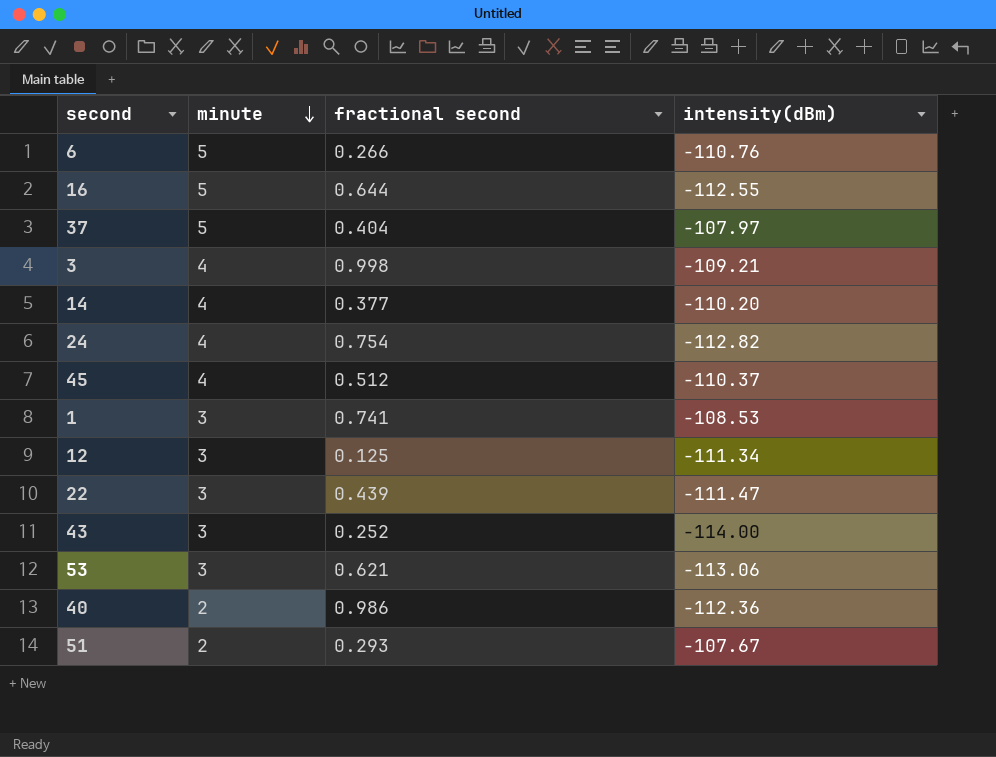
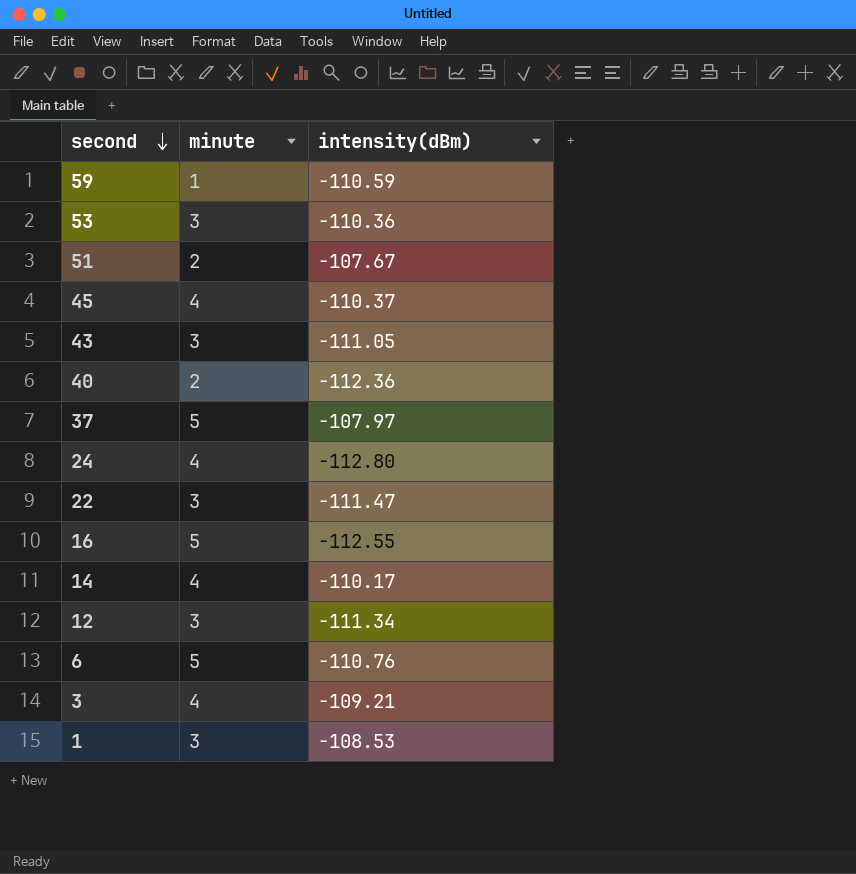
row order: minute descending -> second descending
column fractional second | position: 3 -> none
row 59: none -> 1 | -110.59
53 | intensity(dBm): -113.06 -> -110.36
43 | intensity(dBm): -114.00 -> -111.05
24 | intensity(dBm): -112.82 -> -112.80
14 | intensity(dBm): -110.20 -> -110.17

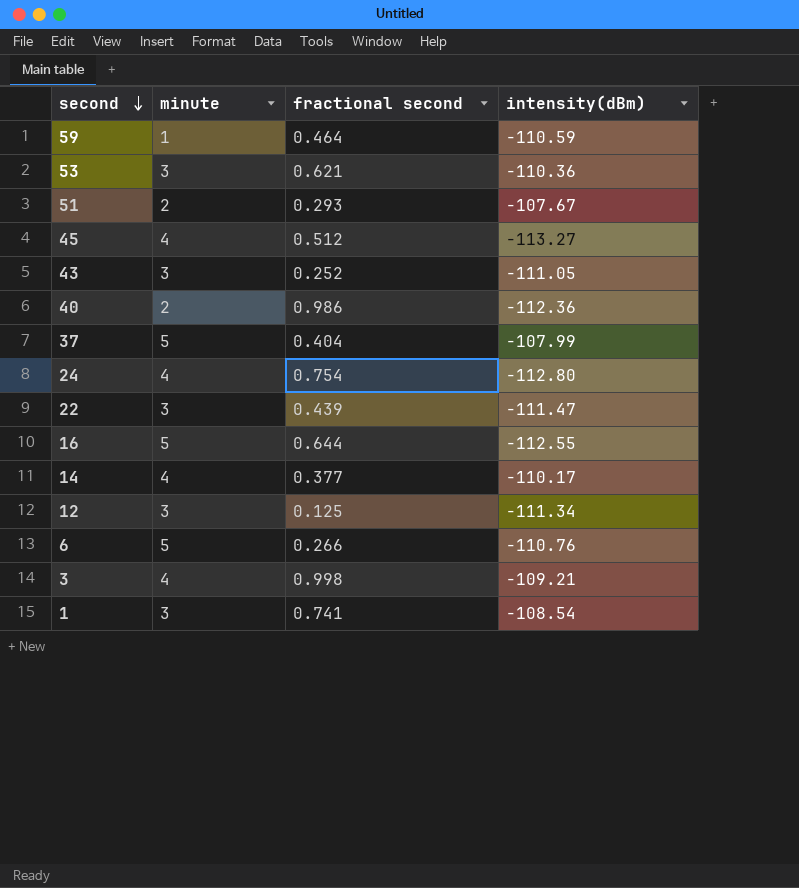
column fractional second | position: none -> 3
45 | intensity(dBm): -110.37 -> -113.27
37 | intensity(dBm): -107.97 -> -107.99
1 | intensity(dBm): -108.53 -> -108.54

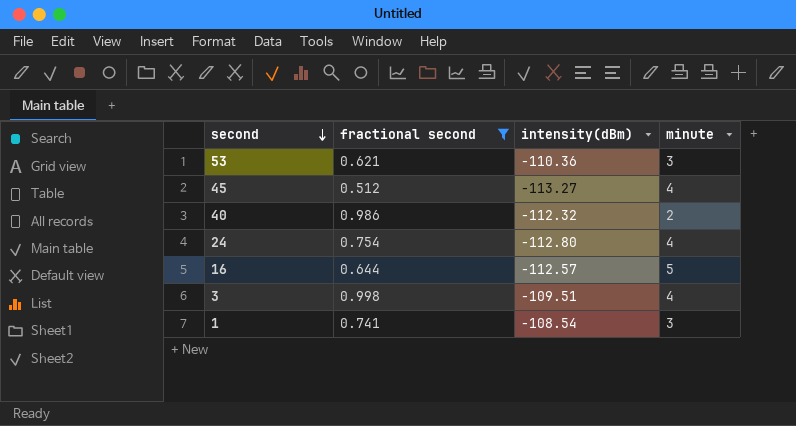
filter: none -> fractional second >= 0.512
column minute | position: 2 -> 4
40 | intensity(dBm): -112.36 -> -112.32
16 | intensity(dBm): -112.55 -> -112.57
3 | intensity(dBm): -109.21 -> -109.51

